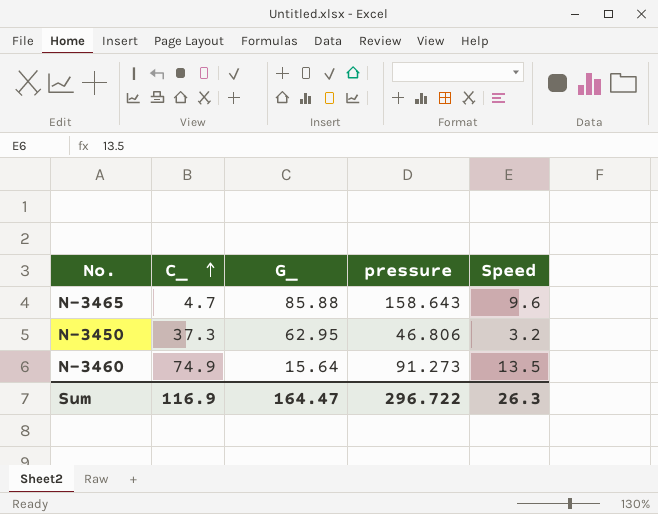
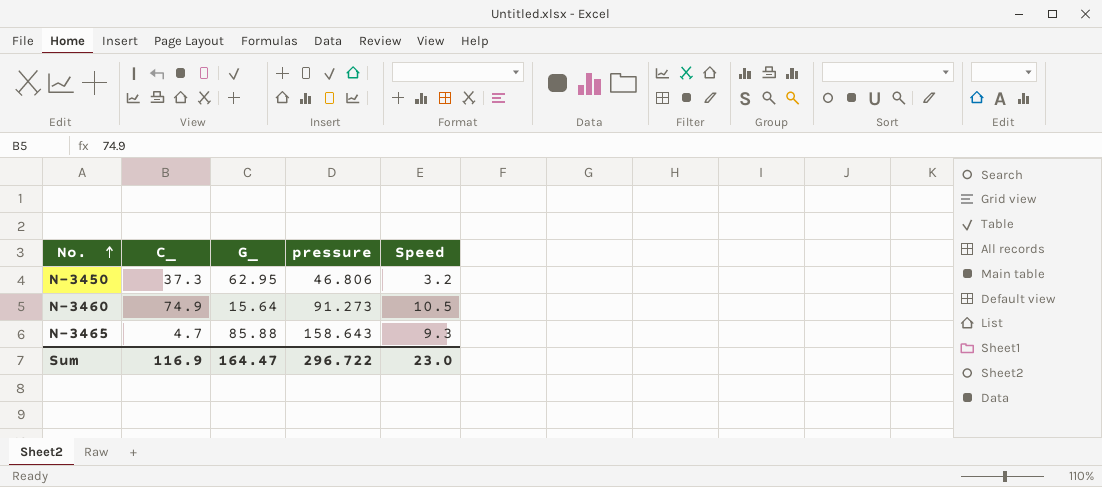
row order: C_ ascending -> No. ascending
N-3460 | Speed: 13.5 -> 10.5
N-3465 | Speed: 9.6 -> 9.3
Sum | Speed: 26.3 -> 23.0

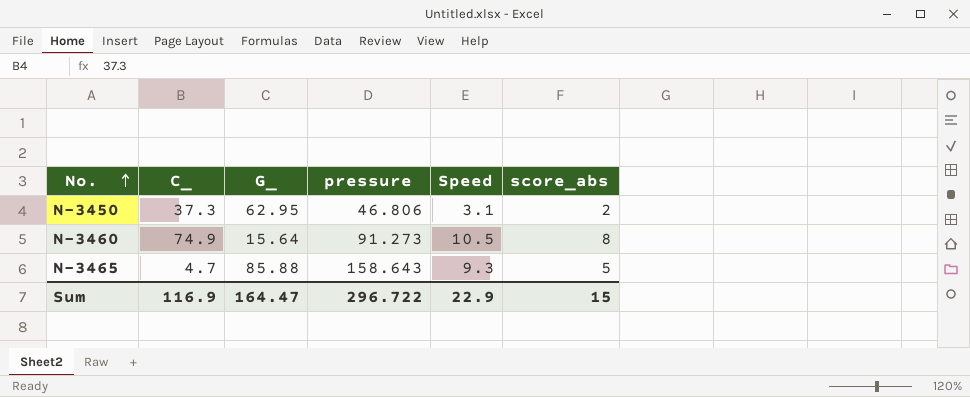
column score_abs | position: none -> 6
N-3450 | Speed: 3.2 -> 3.1
Sum | Speed: 23.0 -> 22.9

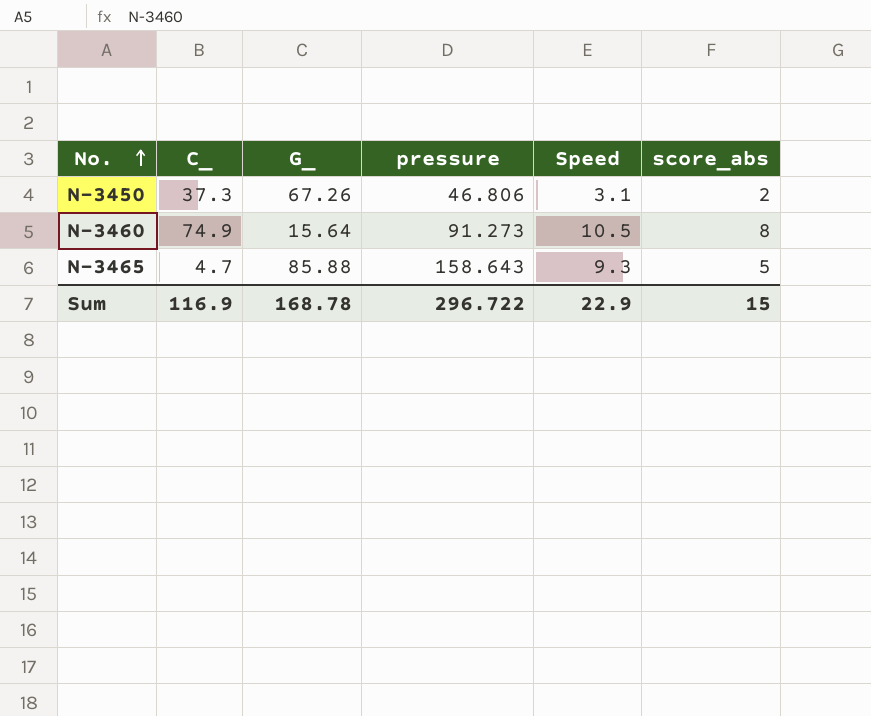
N-3450 | G_: 62.95 -> 67.26
Sum | G_: 164.47 -> 168.78

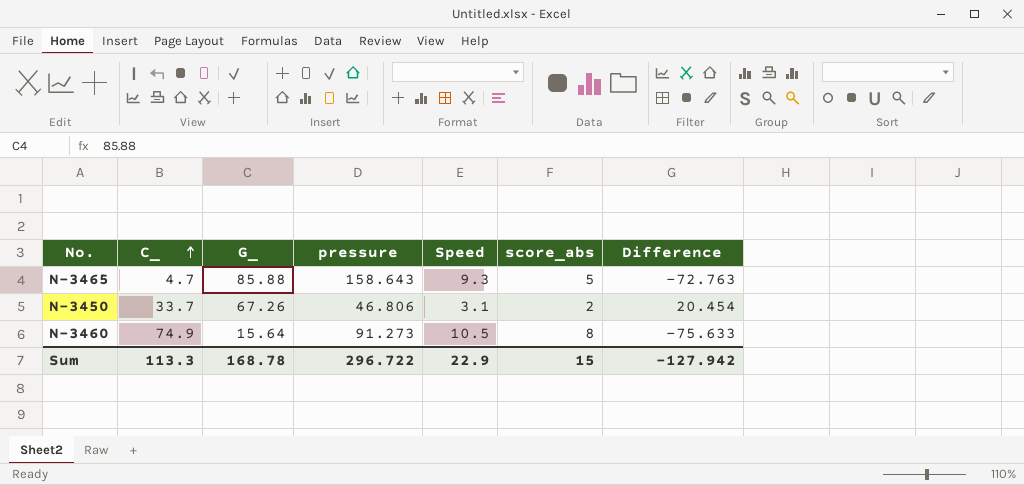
row order: No. ascending -> C_ ascending
column Difference | formula: none -> [G_] - [pressure]
N-3450 | C_: 37.3 -> 33.7
Sum | C_: 116.9 -> 113.3

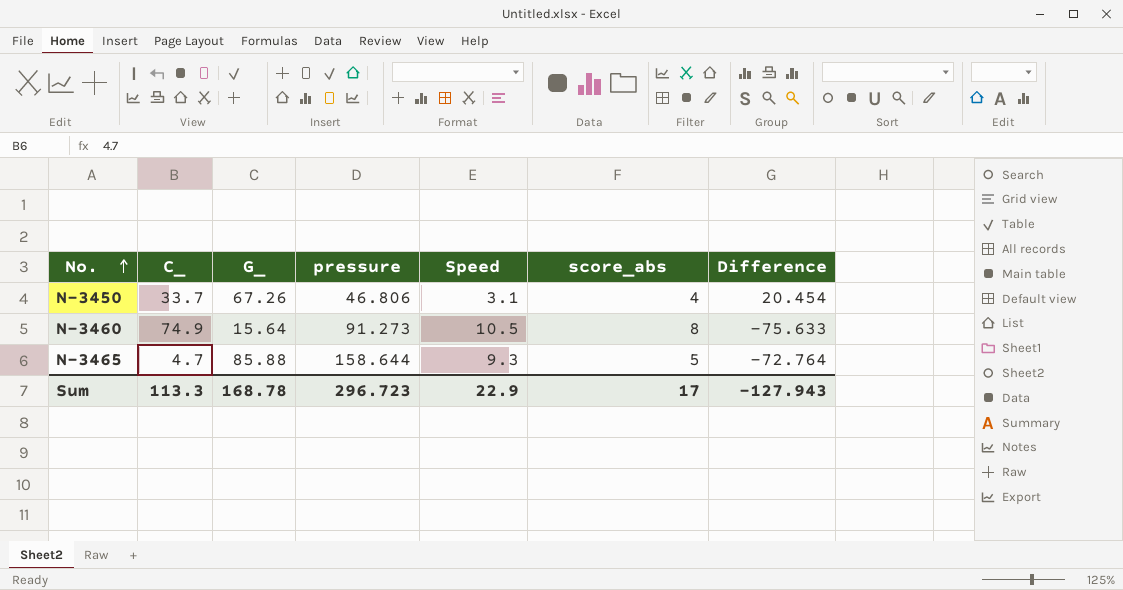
row order: C_ ascending -> No. ascending
N-3450 | score_abs: 2 -> 4
N-3465 | pressure: 158.643 -> 158.644
N-3465 | Difference: -72.763 -> -72.764
Sum | pressure: 296.722 -> 296.723
Sum | score_abs: 15 -> 17
Sum | Difference: -127.942 -> -127.943

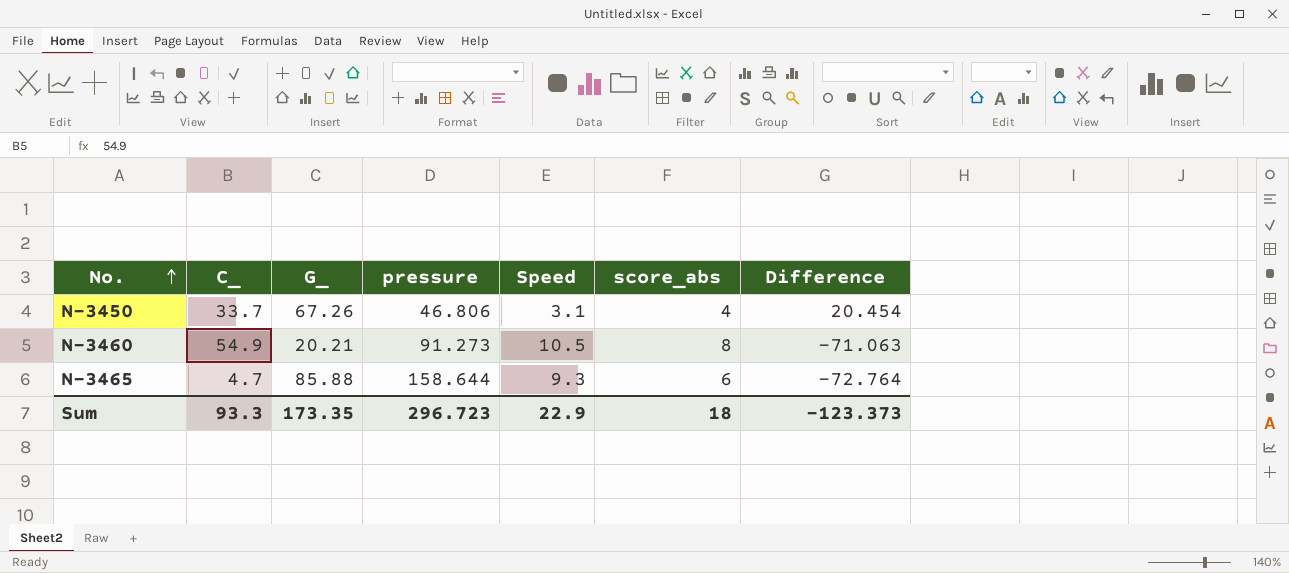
N-3460 | C_: 74.9 -> 54.9
N-3460 | G_: 15.64 -> 20.21
N-3460 | Difference: -75.633 -> -71.063
N-3465 | score_abs: 5 -> 6
Sum | C_: 113.3 -> 93.3
Sum | G_: 168.78 -> 173.35
Sum | score_abs: 17 -> 18
Sum | Difference: -127.943 -> -123.373

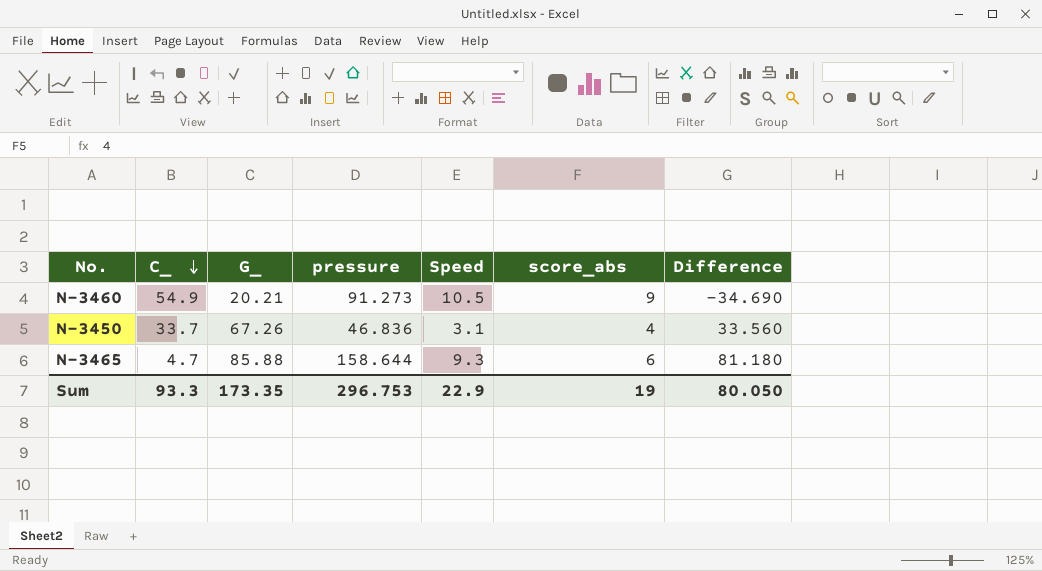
row order: No. ascending -> C_ descending
column Difference | formula: [G_] - [pressure] -> [G_] - [C_]
N-3460 | score_abs: 8 -> 9
N-3450 | pressure: 46.806 -> 46.836
Sum | pressure: 296.723 -> 296.753
Sum | score_abs: 18 -> 19
Sum | Difference: -123.373 -> 80.050

